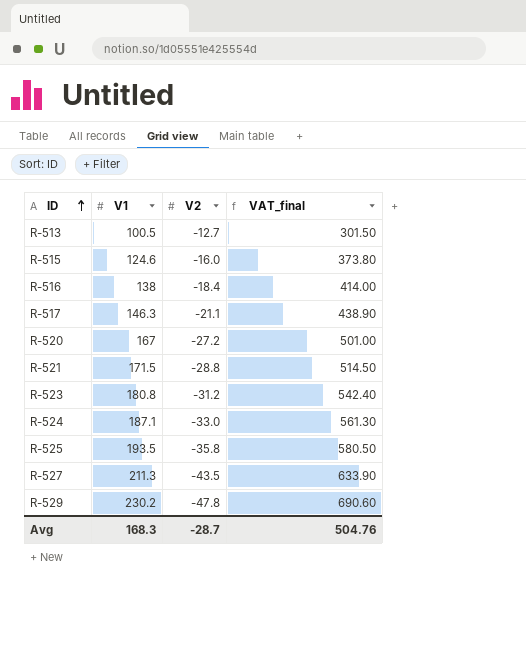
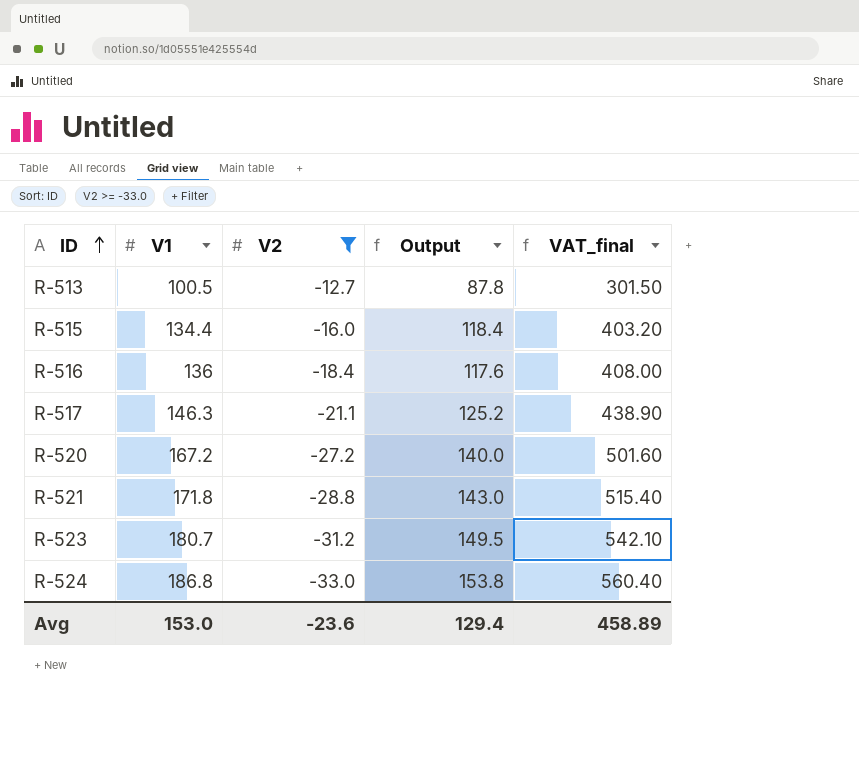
filter: none -> V2 >= -33.0
column Output | formula: none -> [V1] + [V2]
R-515 | V1: 124.6 -> 134.4
R-515 | VAT_final: 373.80 -> 403.20
R-516 | V1: 138 -> 136
R-516 | VAT_final: 414.00 -> 408.00
R-520 | V1: 167 -> 167.2
R-520 | VAT_final: 501.00 -> 501.60
R-521 | V1: 171.5 -> 171.8
R-521 | VAT_final: 514.50 -> 515.40
R-523 | V1: 180.8 -> 180.7
R-523 | VAT_final: 542.40 -> 542.10
R-524 | V1: 187.1 -> 186.8
R-524 | VAT_final: 561.30 -> 560.40
Avg | V1: 168.3 -> 153.0
Avg | V2: -28.7 -> -23.6
Avg | VAT_final: 504.76 -> 458.89

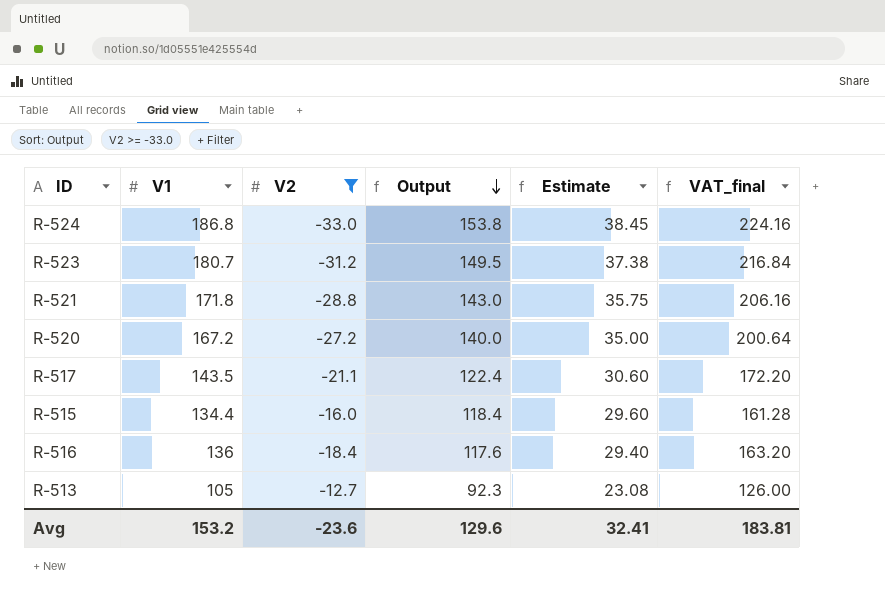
row order: ID ascending -> Output descending
column Estimate | formula: none -> [Output] * 0.25
column VAT_final | formula: [V1] * 3 -> [V1] * 1.2
R-517 | V1: 146.3 -> 143.5
R-517 | Output: 125.2 -> 122.4
R-513 | V1: 100.5 -> 105
R-513 | Output: 87.8 -> 92.3
Avg | V1: 153.0 -> 153.2
Avg | Output: 129.4 -> 129.6
Avg | VAT_final: 458.89 -> 183.81

